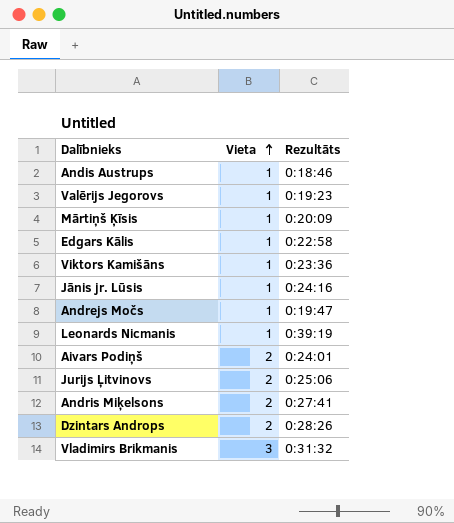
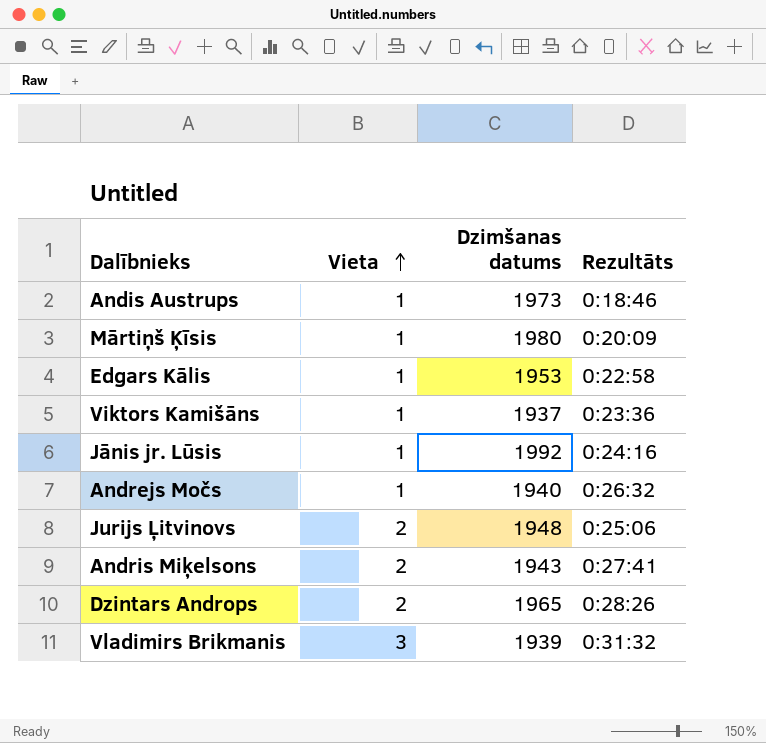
column Dzimšanas datums | position: none -> 3
row Valērijs Jegorovs: 1 | 0:19:23 -> none
row Leonards Nicmanis: 1 | 0:39:19 -> none
row Aivars Podiņš: 2 | 0:24:01 -> none
Andrejs Močs | Rezultāts: 0:19:47 -> 0:26:32

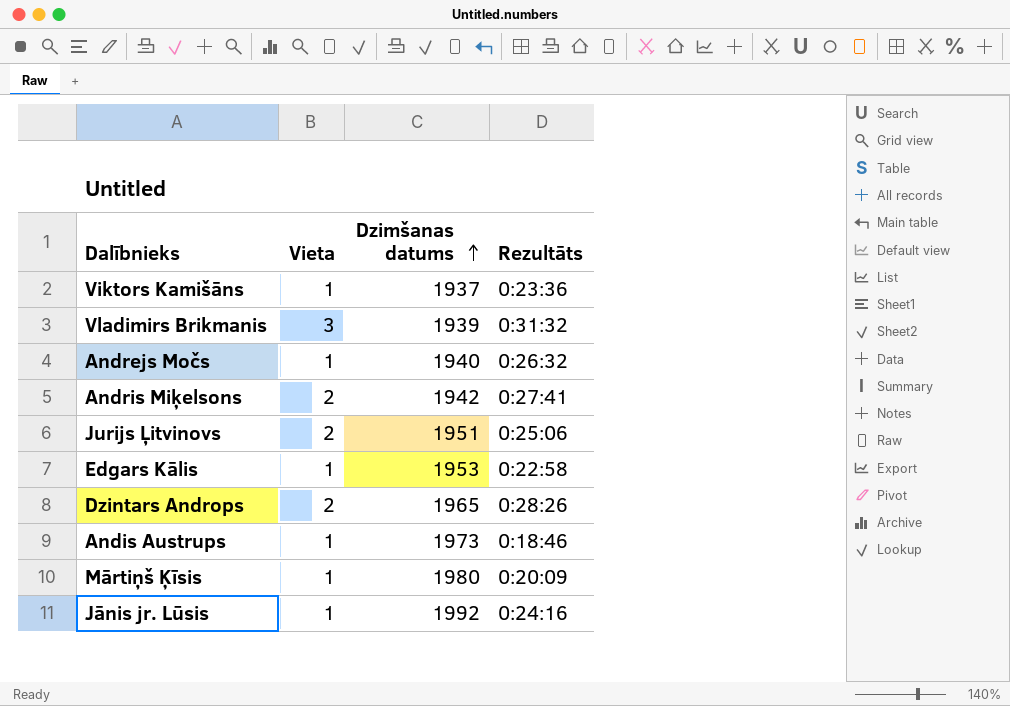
row order: Vieta ascending -> Dzimšanas datums ascending
Andris Miķelsons | Dzimšanas datums: 1943 -> 1942
Jurijs Ļitvinovs | Dzimšanas datums: 1948 -> 1951

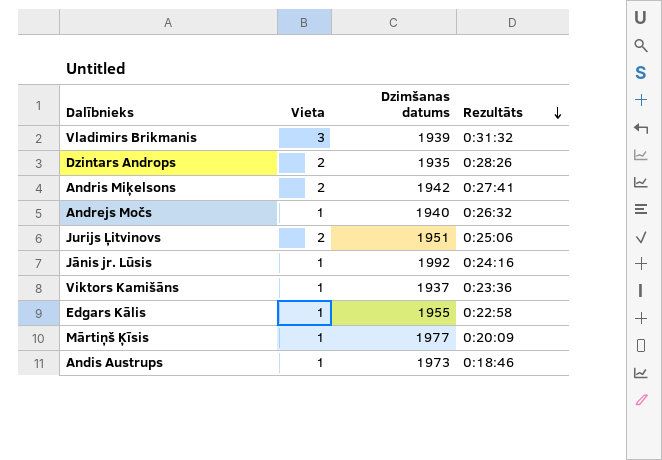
row order: Dzimšanas datums ascending -> Rezultāts descending
Dzintars Androps | Dzimšanas datums: 1965 -> 1935
Edgars Kālis | Dzimšanas datums: 1953 -> 1955
Mārtiņš Ķīsis | Dzimšanas datums: 1980 -> 1977

